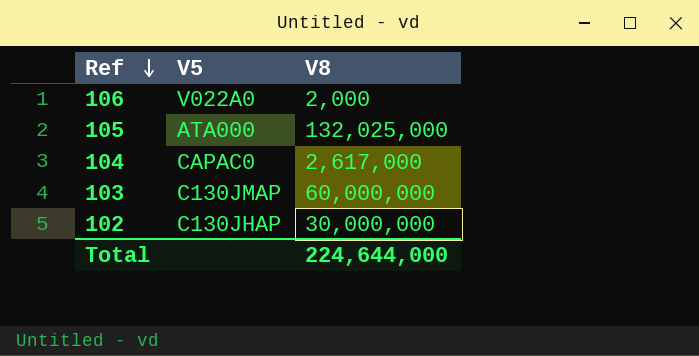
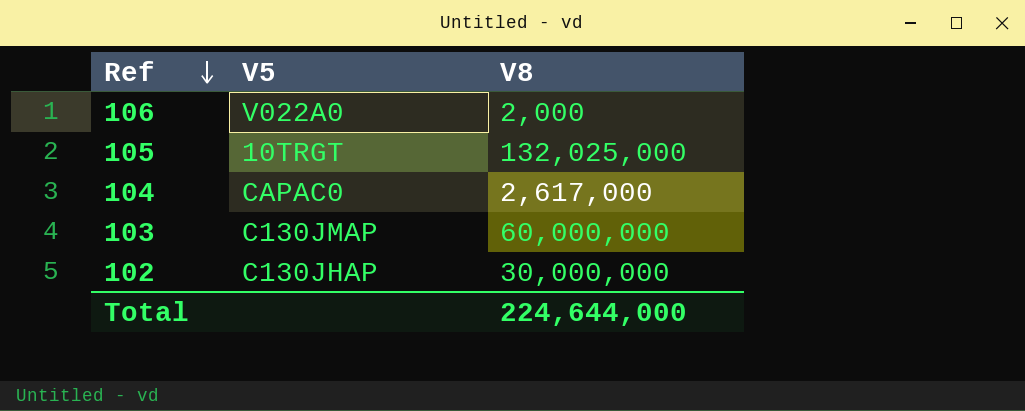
105 | V5: ATA000 -> 10TRGT

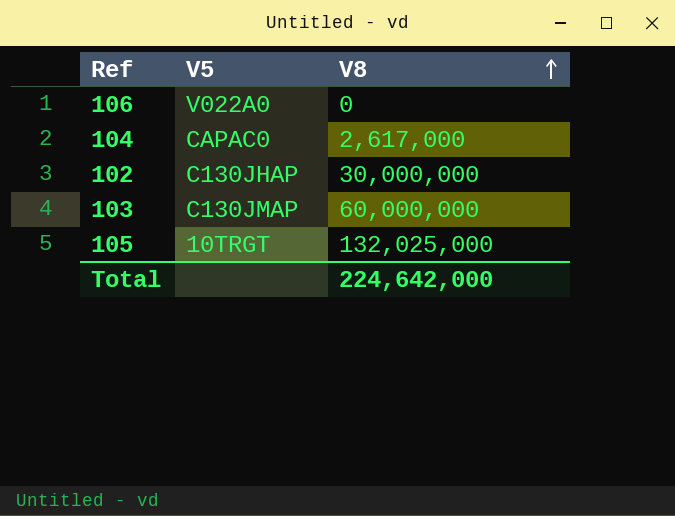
row order: Ref descending -> V8 ascending
106 | V8: 2,000 -> 0
Total | V8: 224,644,000 -> 224,642,000

